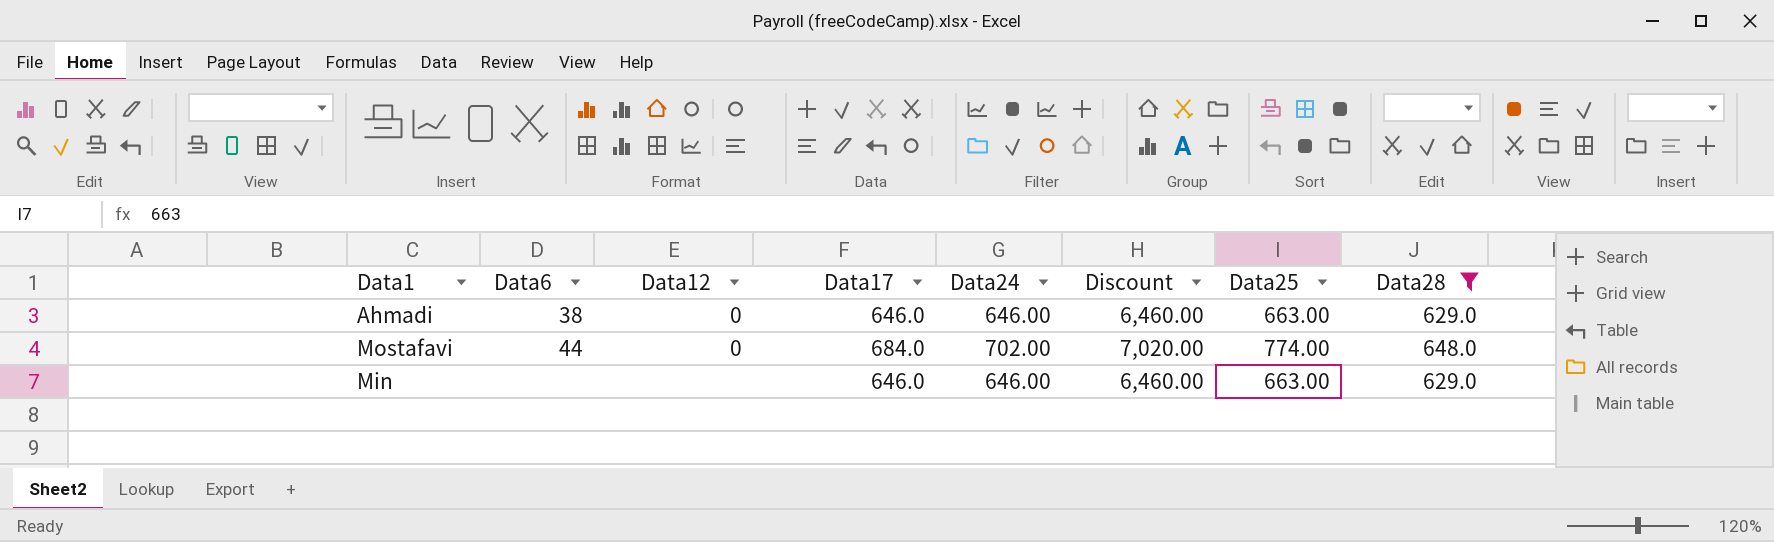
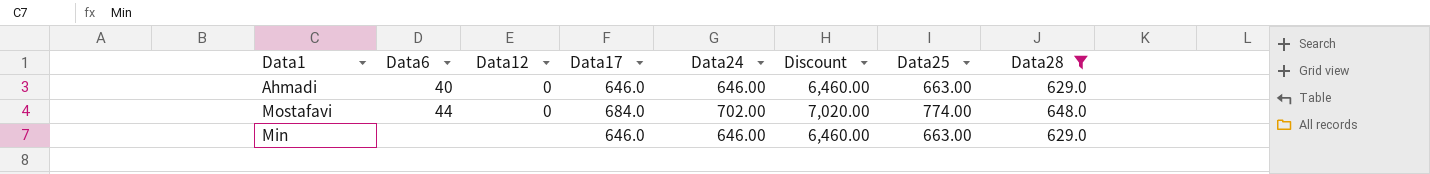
Ahmadi | Data6: 38 -> 40

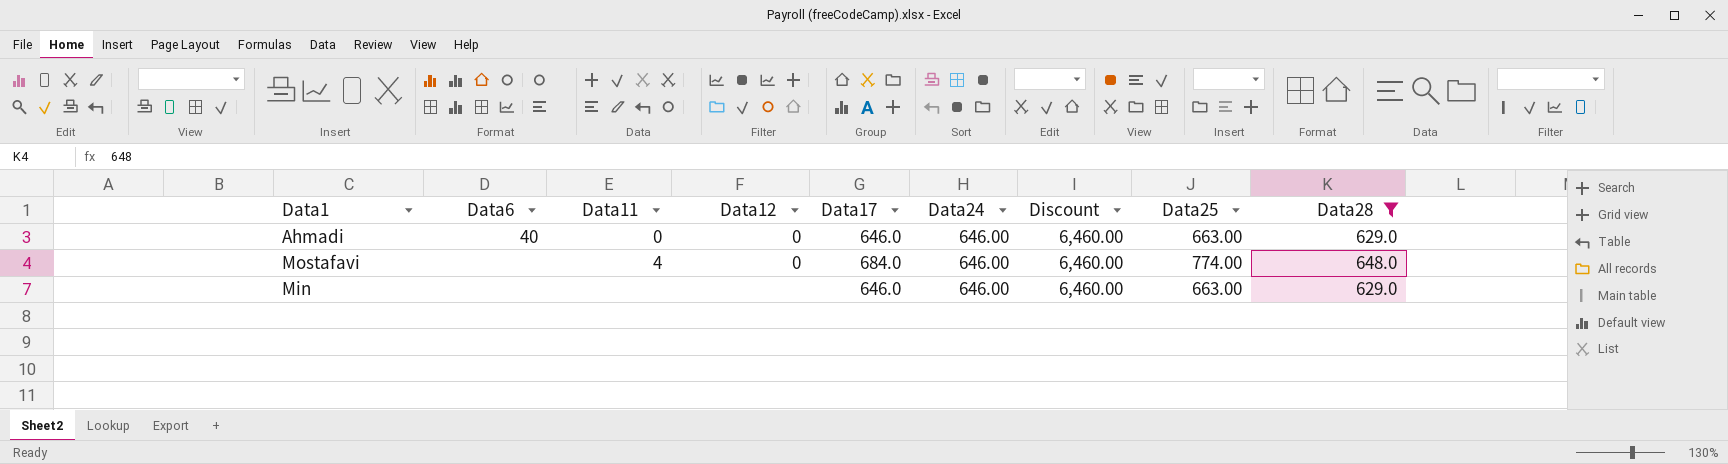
column Data11 | position: none -> 3
Mostafavi | Data6: 44 -> none
Mostafavi | Data24: 702.00 -> 646.00
Mostafavi | Discount: 7,020.00 -> 6,460.00

